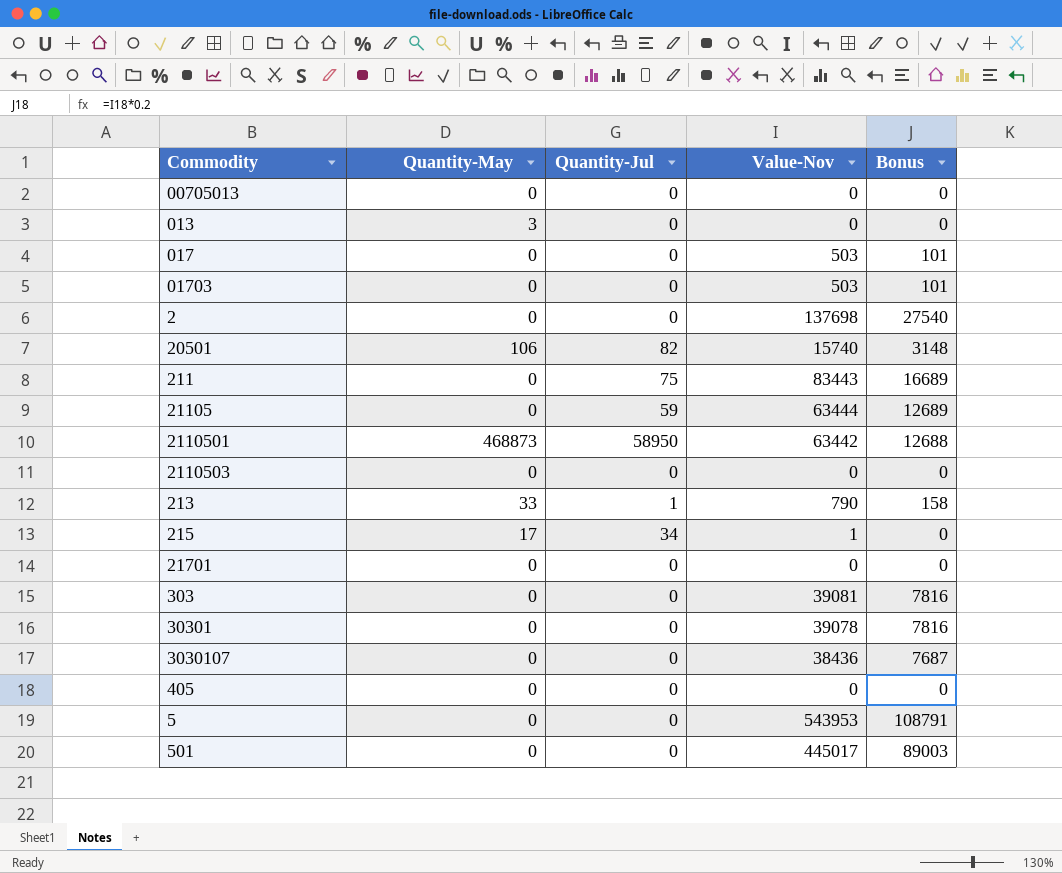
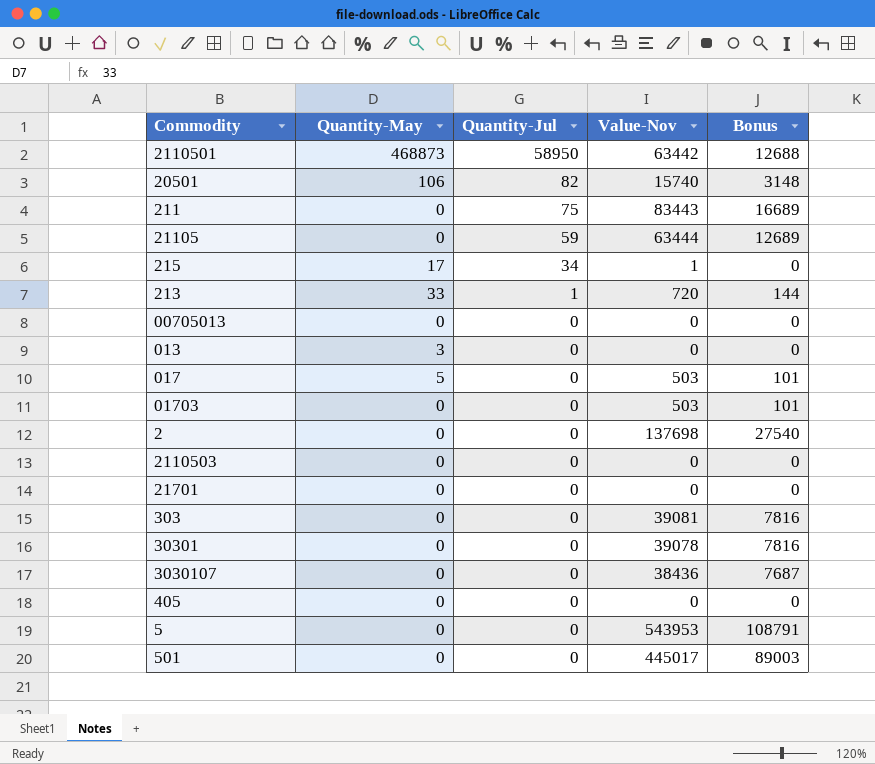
row order: none -> Quantity-Jul descending
213 | Value-Nov: 790 -> 720
213 | Bonus: 158 -> 144
017 | Quantity-May: 0 -> 5

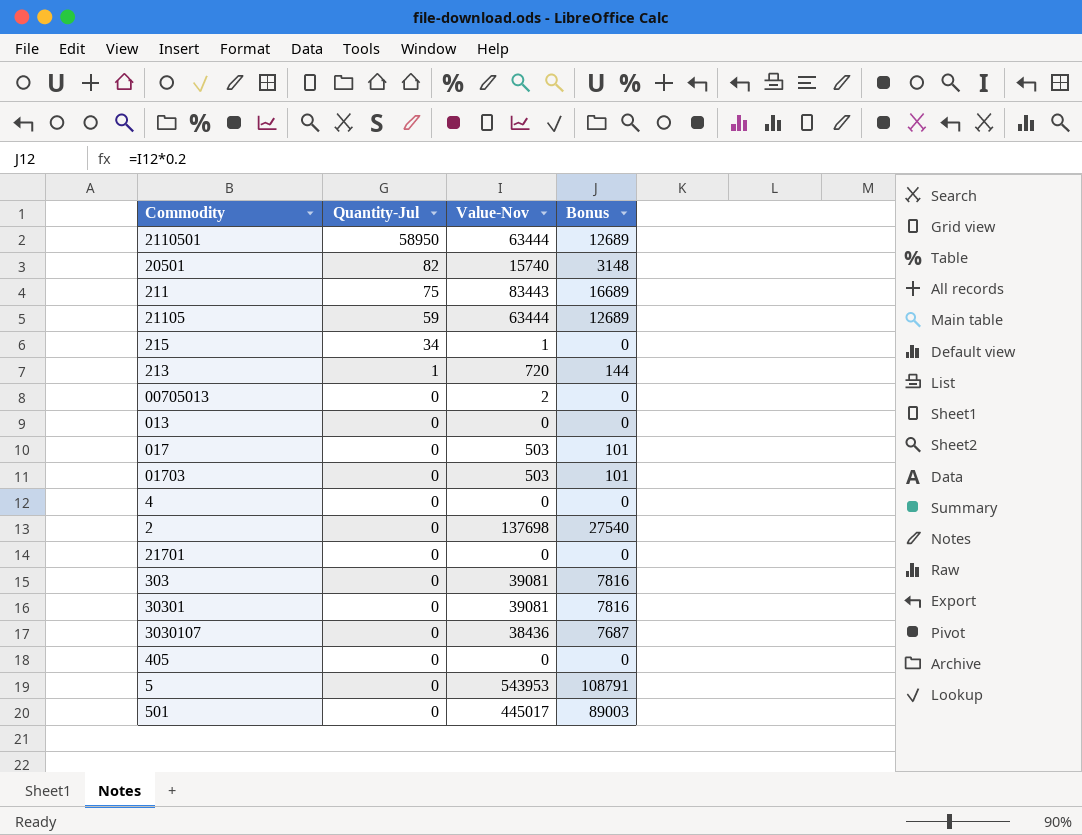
column Quantity-May | position: 2 -> none
row 2110503: 0 | 0 | 0 | 0 -> none
2110501 | Value-Nov: 63442 -> 63444
2110501 | Bonus: 12688 -> 12689
00705013 | Value-Nov: 0 -> 2
row 4: none -> 0 | 0 | 0
30301 | Value-Nov: 39078 -> 39081

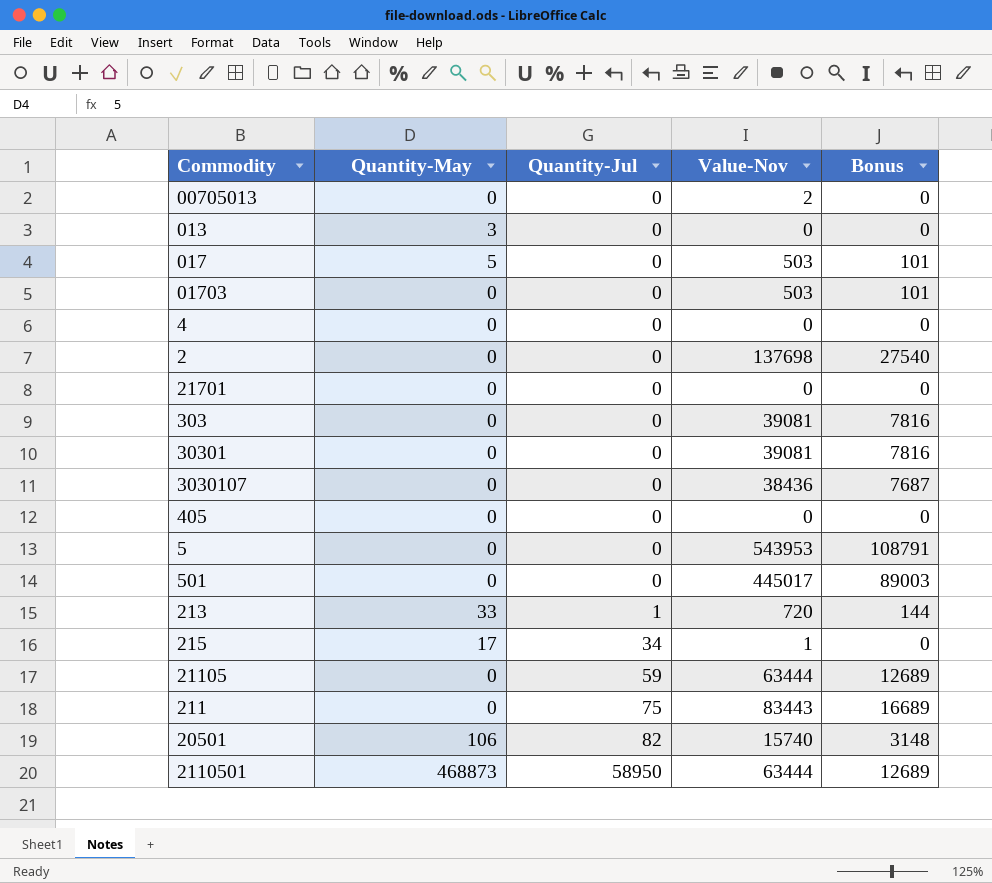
row order: Quantity-Jul descending -> Quantity-Jul ascending
column Quantity-May | position: none -> 2

